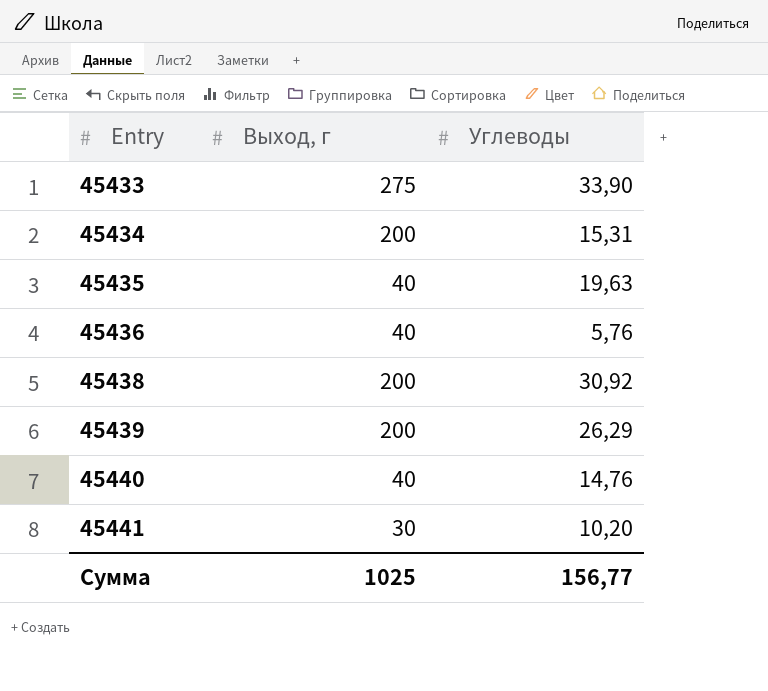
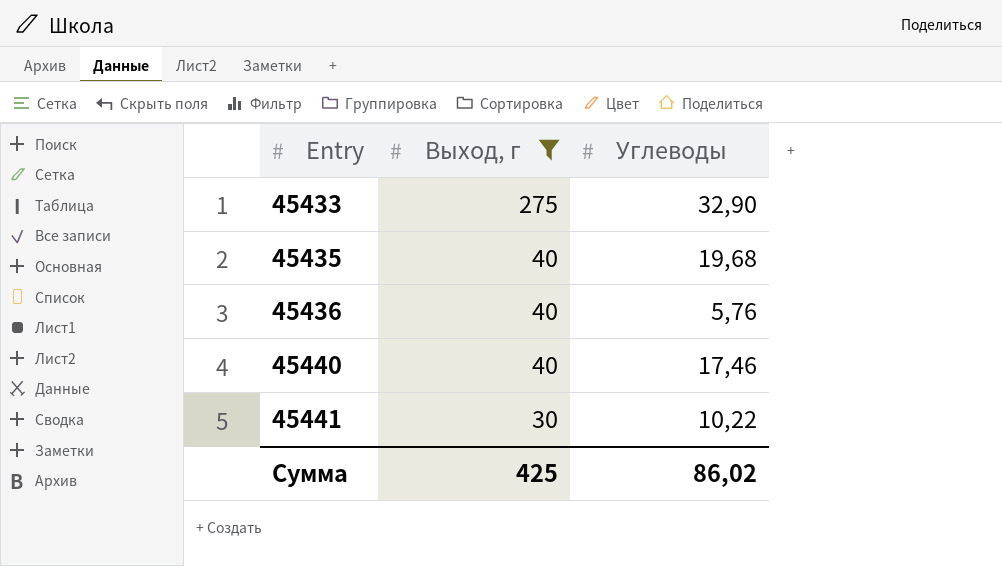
filter: none -> Выход, г != 200
45433 | Углеводы: 33,90 -> 32,90
45435 | Углеводы: 19,63 -> 19,68
45440 | Углеводы: 14,76 -> 17,46
45441 | Углеводы: 10,20 -> 10,22
Сумма | Выход, г: 1025 -> 425
Сумма | Углеводы: 156,77 -> 86,02

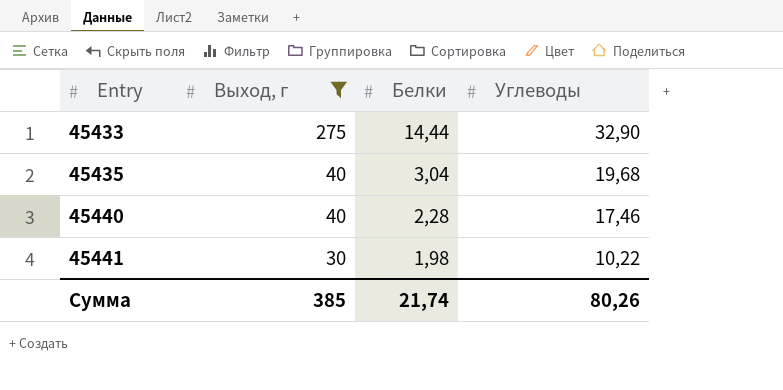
column Белки | position: none -> 3
row 45436: 40 | 5,76 -> none
Сумма | Выход, г: 425 -> 385
Сумма | Углеводы: 86,02 -> 80,26

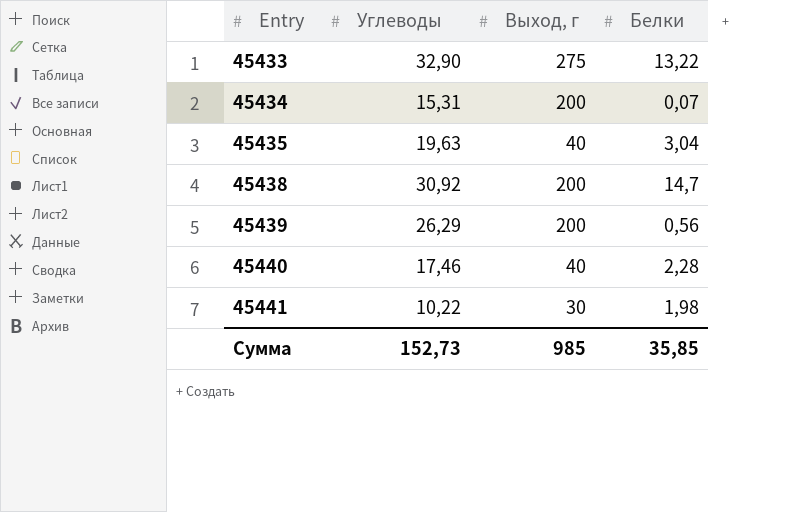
filter: Выход, г != 200 -> none
column Углеводы | position: 4 -> 2
45433 | Белки: 14,44 -> 13,22
45435 | Углеводы: 19,68 -> 19,63
Сумма | Углеводы: 80,26 -> 152,73
Сумма | Выход, г: 385 -> 985
Сумма | Белки: 21,74 -> 35,85

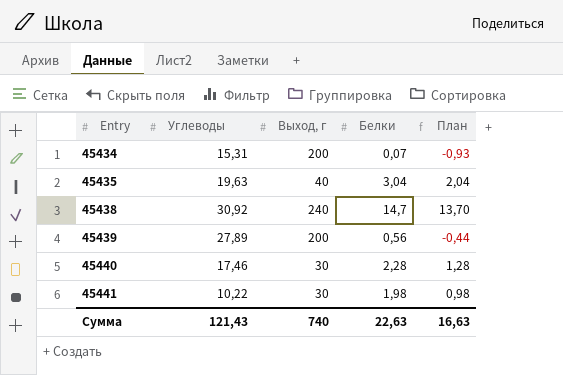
column План | formula: none -> [Белки] - 1
row 45433: 32,90 | 275 | 13,22 -> none
45438 | Выход, г: 200 -> 240
45439 | Углеводы: 26,29 -> 27,89
45440 | Выход, г: 40 -> 30
Сумма | Углеводы: 152,73 -> 121,43
Сумма | Выход, г: 985 -> 740
Сумма | Белки: 35,85 -> 22,63

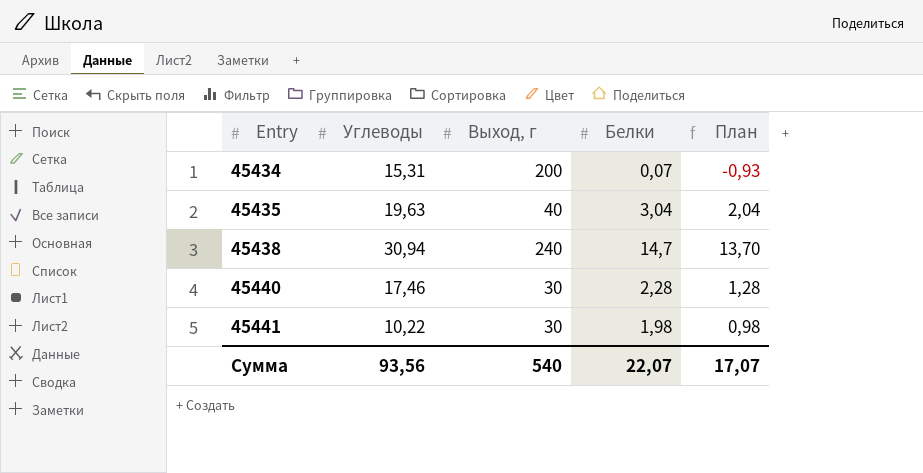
row 45439: 27,89 | 200 | 0,56 | -0,44 -> none
45438 | Углеводы: 30,92 -> 30,94
Сумма | Углеводы: 121,43 -> 93,56
Сумма | Выход, г: 740 -> 540
Сумма | Белки: 22,63 -> 22,07
Сумма | План: 16,63 -> 17,07

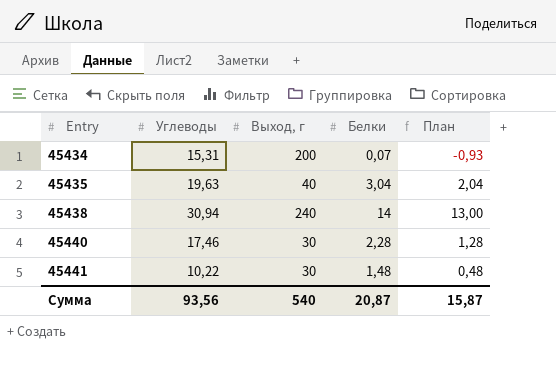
45438 | Белки: 14,7 -> 14
45438 | План: 13,70 -> 13,00
45441 | Белки: 1,98 -> 1,48
45441 | План: 0,98 -> 0,48
Сумма | Белки: 22,07 -> 20,87
Сумма | План: 17,07 -> 15,87

